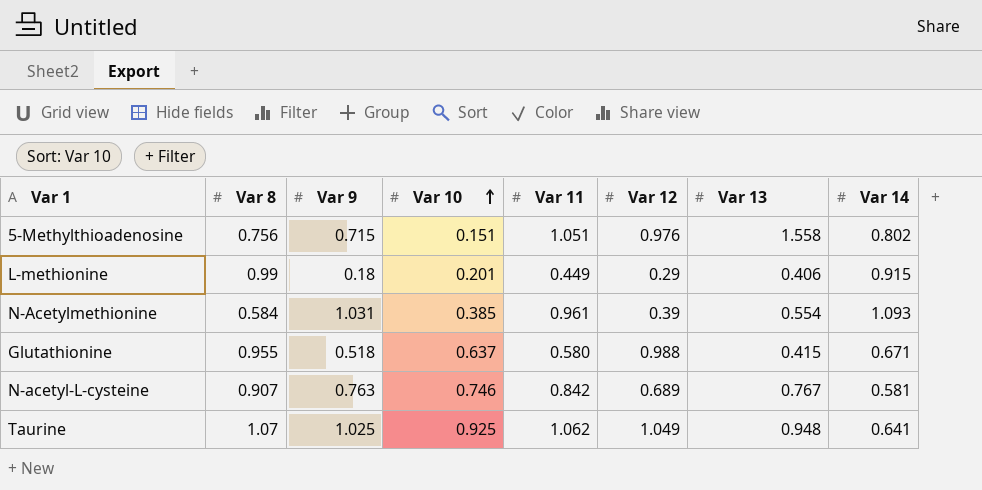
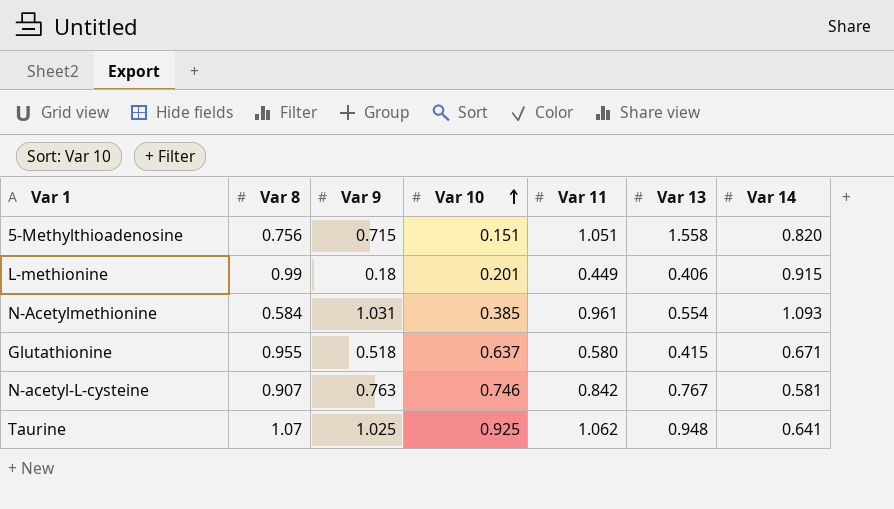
column Var 12 | position: 6 -> none
5-Methylthioadenosine | Var 14: 0.802 -> 0.820

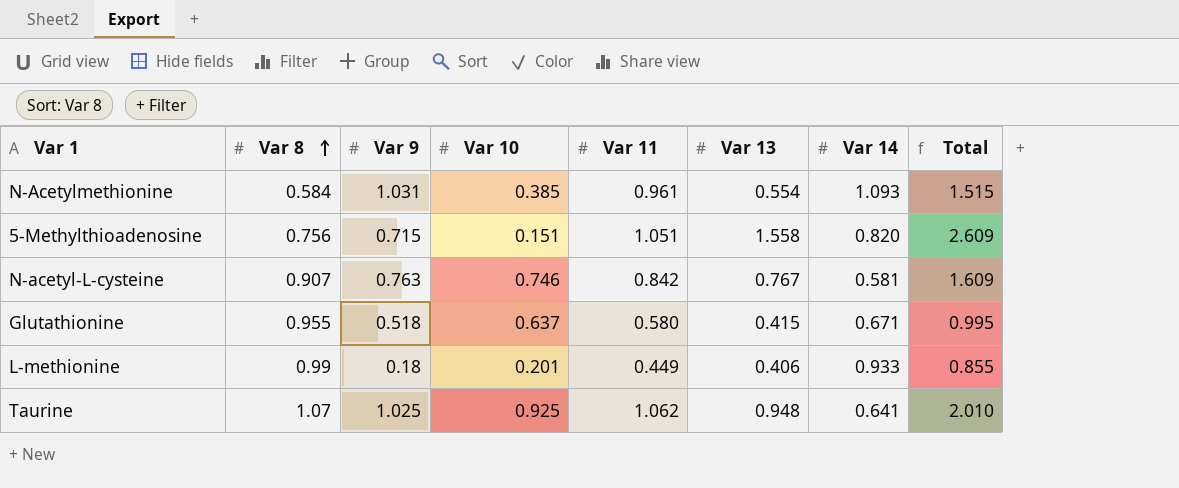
row order: Var 10 ascending -> Var 8 ascending
column Total | formula: none -> [Var 11] + [Var 13]
L-methionine | Var 14: 0.915 -> 0.933

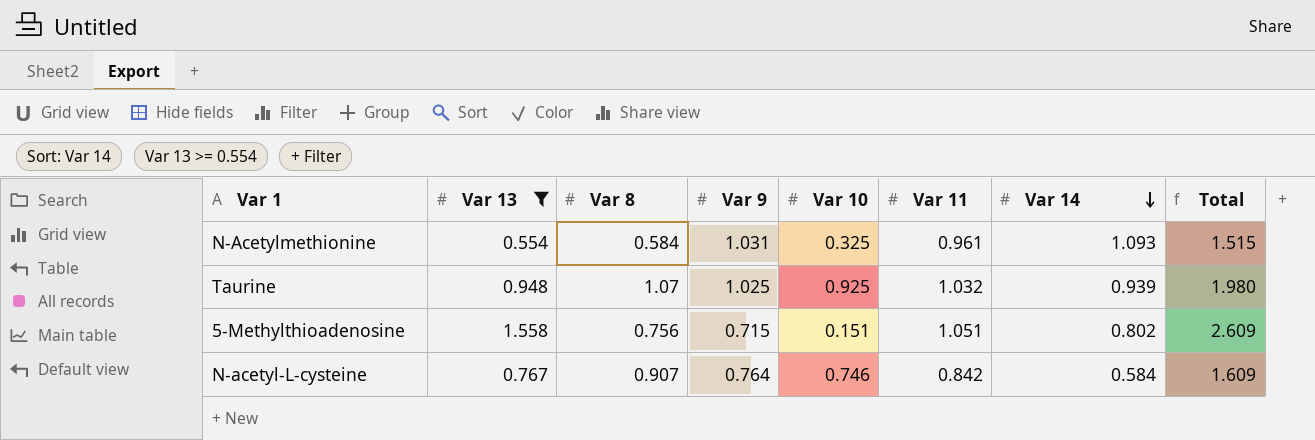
filter: none -> Var 13 >= 0.554
row order: Var 8 ascending -> Var 14 descending
column Var 13 | position: 6 -> 2
N-Acetylmethionine | Var 10: 0.385 -> 0.325
Taurine | Var 11: 1.062 -> 1.032
Taurine | Var 14: 0.641 -> 0.939
Taurine | Total: 2.010 -> 1.980
5-Methylthioadenosine | Var 14: 0.820 -> 0.802
N-acetyl-L-cysteine | Var 9: 0.763 -> 0.764
N-acetyl-L-cysteine | Var 14: 0.581 -> 0.584

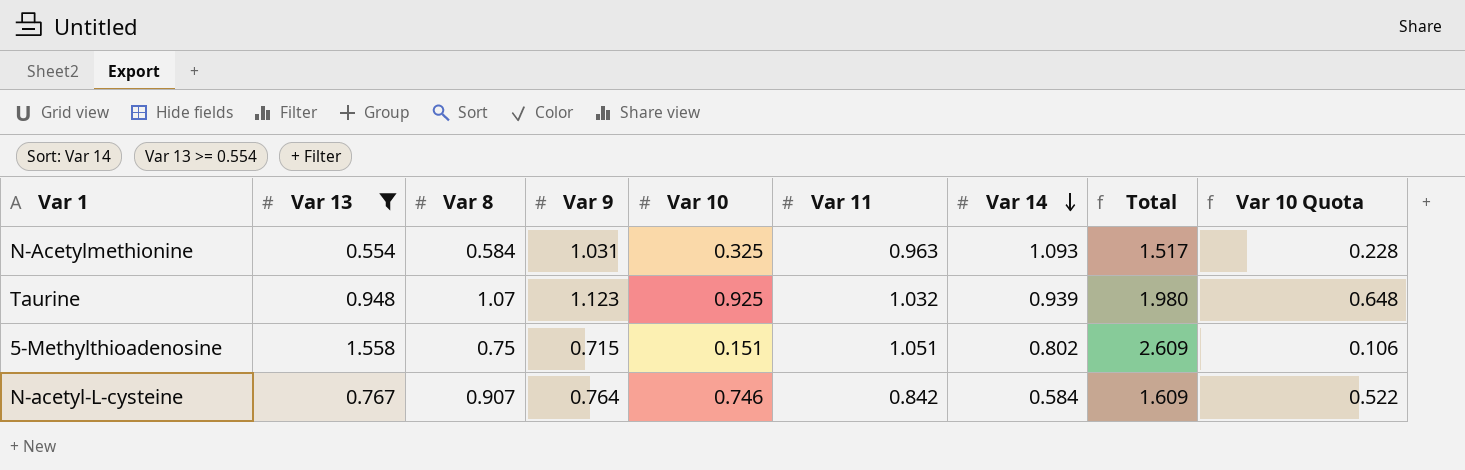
column Var 10 Quota | formula: none -> [Var 10] * 0.7
N-Acetylmethionine | Var 11: 0.961 -> 0.963
N-Acetylmethionine | Total: 1.515 -> 1.517
Taurine | Var 9: 1.025 -> 1.123
5-Methylthioadenosine | Var 8: 0.756 -> 0.75

